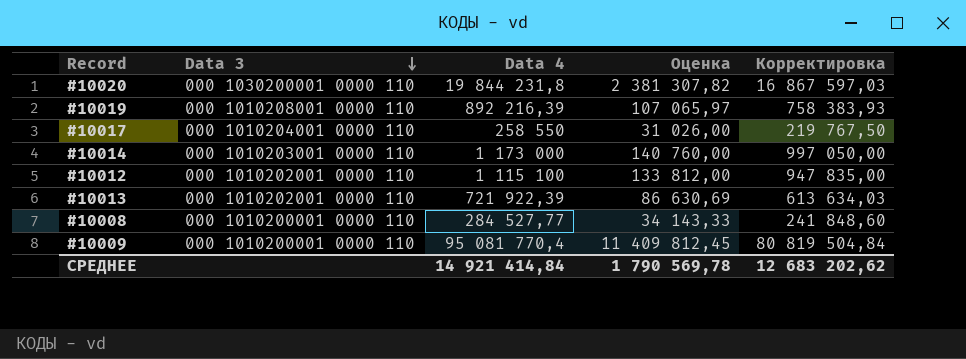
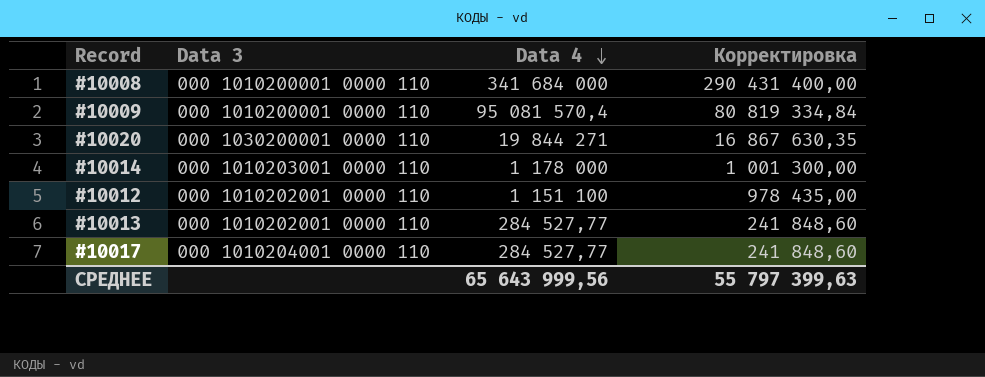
row order: Data 3 descending -> Data 4 descending
column Оценка | formula: [Data 4] * 0,12 -> none
row #10019: 000 1010208001 0000 110 | 892 216,39 | 107 065,97 | 758 383,93 -> none
#10008 | Data 4: 284 527,77 -> 341 684 000
#10008 | Корректировка: 241 848,60 -> 290 431 400,00
#10009 | Data 4: 95 081 770,4 -> 95 081 570,4
#10009 | Корректировка: 80 819 504,84 -> 80 819 334,84
#10020 | Data 4: 19 844 231,8 -> 19 844 271
#10020 | Корректировка: 16 867 597,03 -> 16 867 630,35
#10014 | Data 4: 1 173 000 -> 1 178 000
#10014 | Корректировка: 997 050,00 -> 1 001 300,00
#10012 | Data 4: 1 115 100 -> 1 151 100
#10012 | Корректировка: 947 835,00 -> 978 435,00
#10013 | Data 4: 721 922,39 -> 284 527,77
#10013 | Корректировка: 613 634,03 -> 241 848,60
#10017 | Data 4: 258 550 -> 284 527,77
#10017 | Корректировка: 219 767,50 -> 241 848,60
СРЕДНЕЕ | Data 4: 14 921 414,84 -> 65 643 999,56
СРЕДНЕЕ | Корректировка: 12 683 202,62 -> 55 797 399,63

